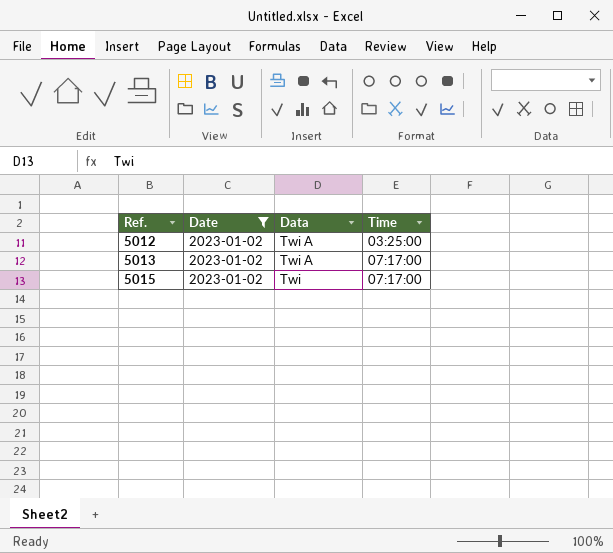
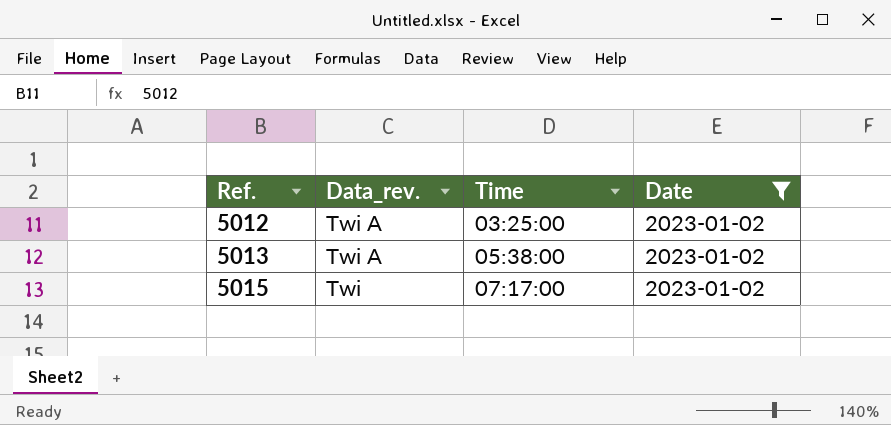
column name: Data -> Data_rev.
column Date | position: 2 -> 4
5013 | Time: 07:17:00 -> 05:38:00

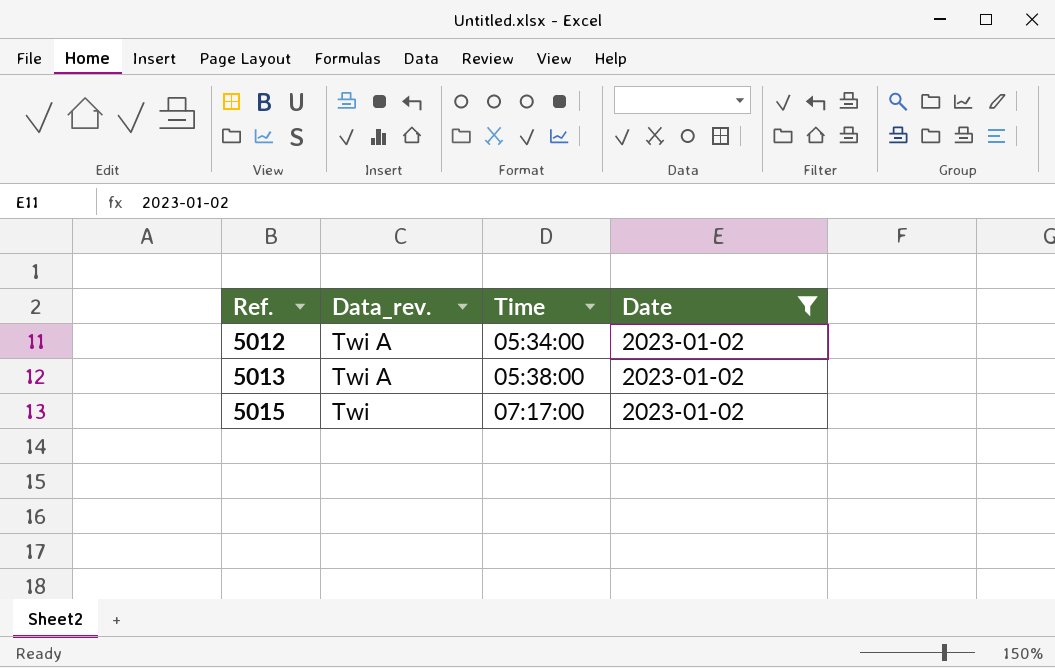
5012 | Time: 03:25:00 -> 05:34:00

